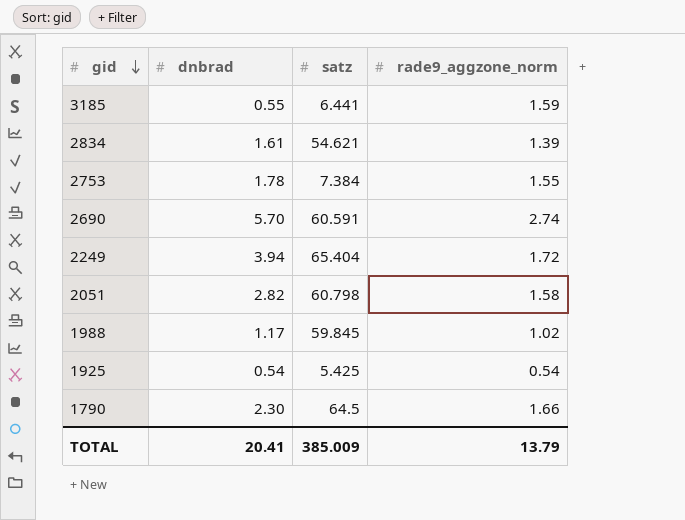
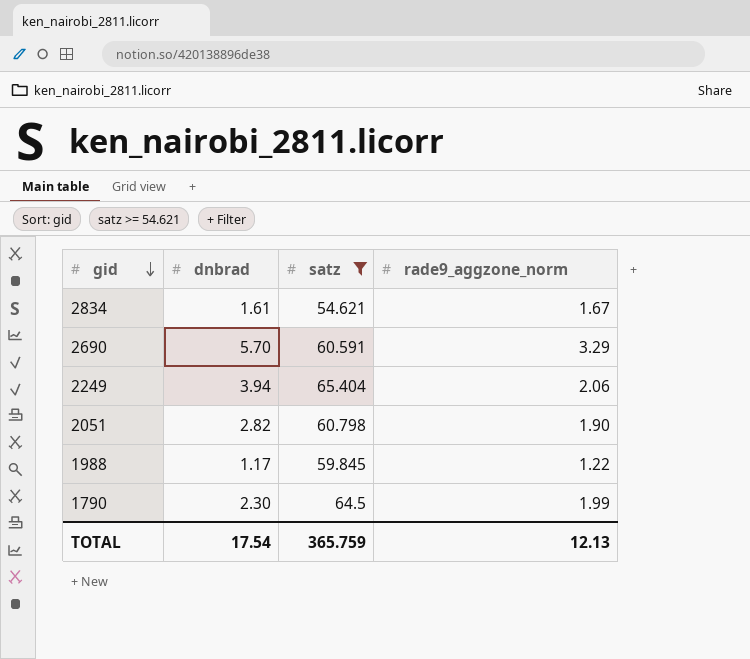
filter: none -> satz >= 54.621
2834 | rade9_aggzone_norm: 1.39 -> 1.67
2690 | rade9_aggzone_norm: 2.74 -> 3.29
2249 | rade9_aggzone_norm: 1.72 -> 2.06
2051 | rade9_aggzone_norm: 1.58 -> 1.90
1988 | rade9_aggzone_norm: 1.02 -> 1.22
1790 | rade9_aggzone_norm: 1.66 -> 1.99
TOTAL | dnbrad: 20.41 -> 17.54
TOTAL | satz: 385.009 -> 365.759
TOTAL | rade9_aggzone_norm: 13.79 -> 12.13

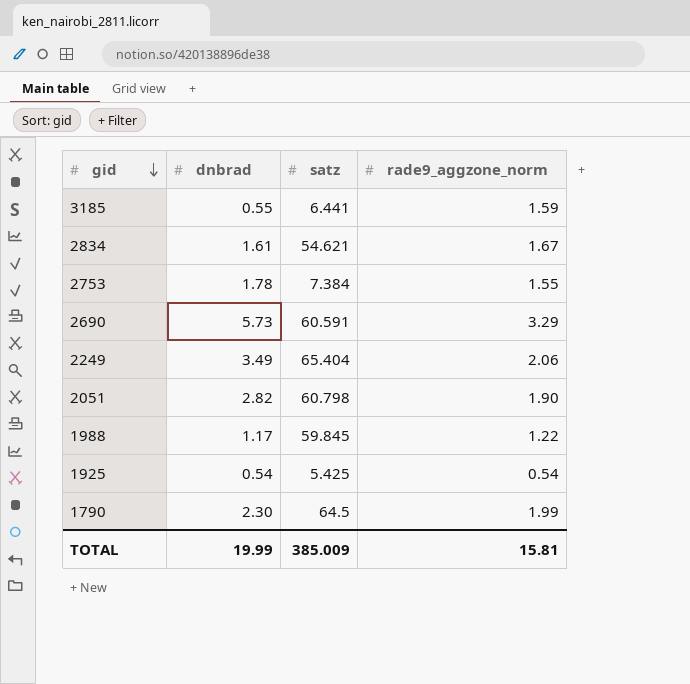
filter: satz >= 54.621 -> none
2690 | dnbrad: 5.70 -> 5.73
2249 | dnbrad: 3.94 -> 3.49
TOTAL | dnbrad: 17.54 -> 19.99
TOTAL | satz: 365.759 -> 385.009
TOTAL | rade9_aggzone_norm: 12.13 -> 15.81

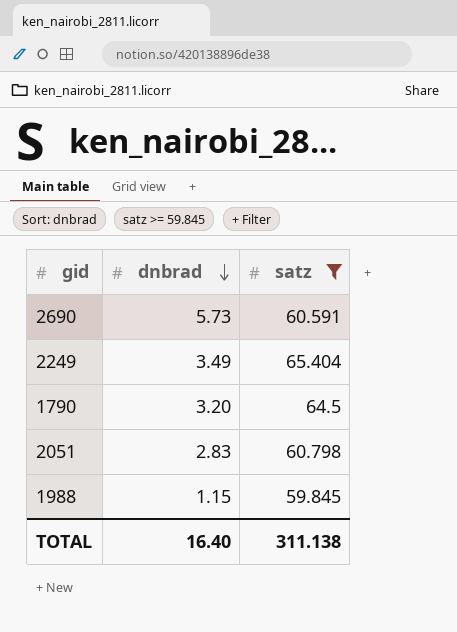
filter: none -> satz >= 59.845
row order: gid descending -> dnbrad descending
column rade9_aggzone_norm | position: 4 -> none
1790 | dnbrad: 2.30 -> 3.20
2051 | dnbrad: 2.82 -> 2.83
1988 | dnbrad: 1.17 -> 1.15
TOTAL | dnbrad: 19.99 -> 16.40
TOTAL | satz: 385.009 -> 311.138

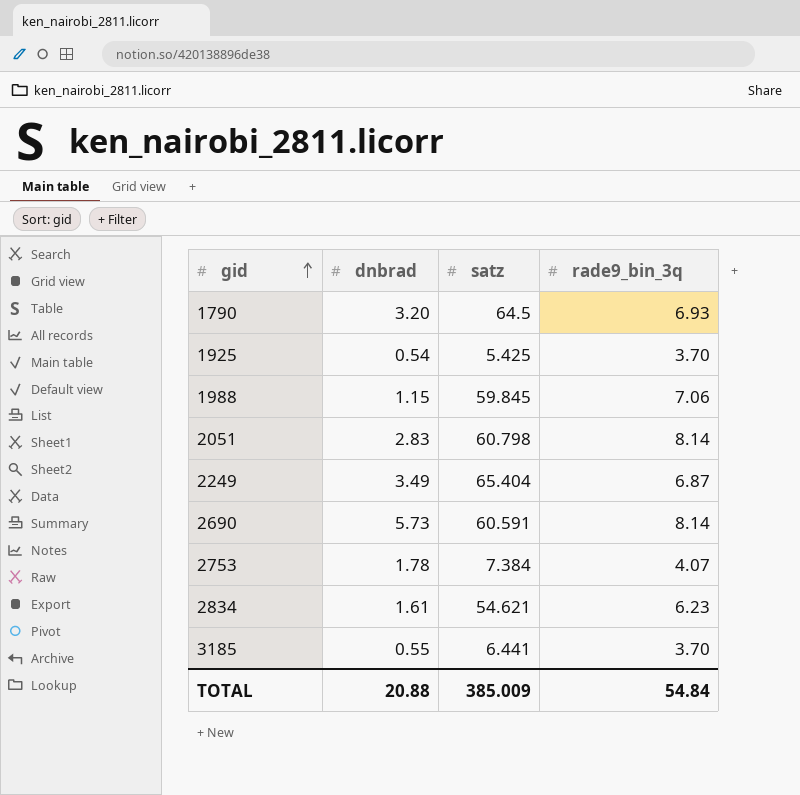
filter: satz >= 59.845 -> none
row order: dnbrad descending -> gid ascending
column rade9_bin_3q | position: none -> 4
TOTAL | dnbrad: 16.40 -> 20.88
TOTAL | satz: 311.138 -> 385.009

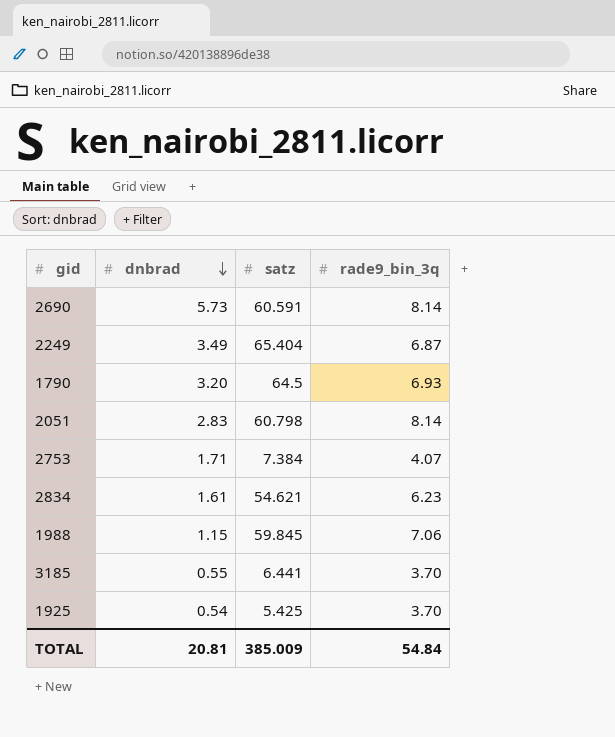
row order: gid ascending -> dnbrad descending
2753 | dnbrad: 1.78 -> 1.71
TOTAL | dnbrad: 20.88 -> 20.81

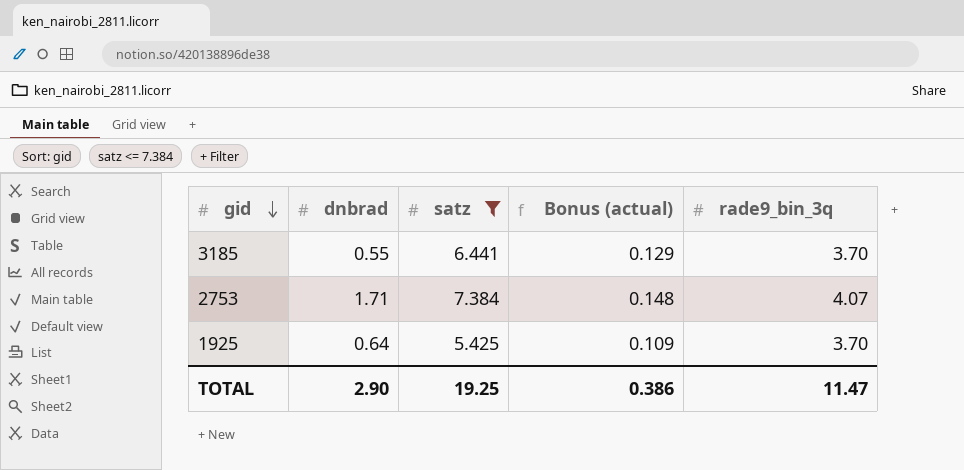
filter: none -> satz <= 7.384
row order: dnbrad descending -> gid descending
column Bonus (actual) | formula: none -> [satz] * 0.02
1925 | dnbrad: 0.54 -> 0.64
TOTAL | dnbrad: 20.81 -> 2.90
TOTAL | satz: 385.009 -> 19.25
TOTAL | rade9_bin_3q: 54.84 -> 11.47

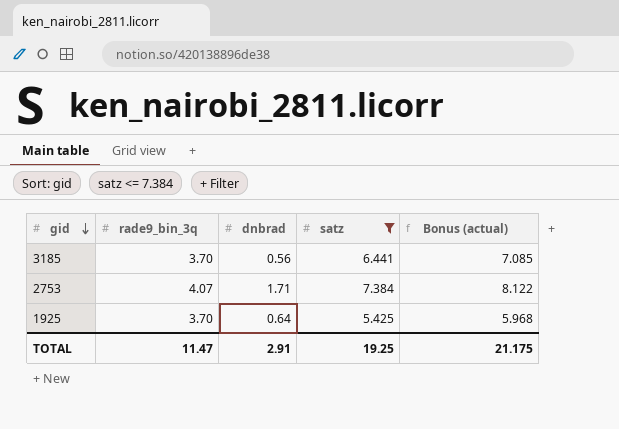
column rade9_bin_3q | position: 5 -> 2
column Bonus (actual) | formula: [satz] * 0.02 -> [satz] * 1.1
3185 | dnbrad: 0.55 -> 0.56
TOTAL | dnbrad: 2.90 -> 2.91
TOTAL | Bonus (actual): 0.386 -> 21.175

